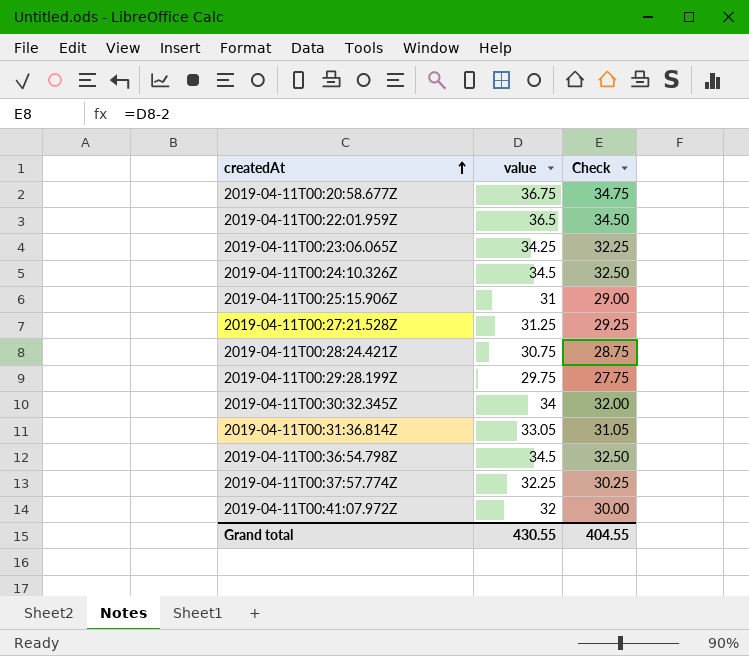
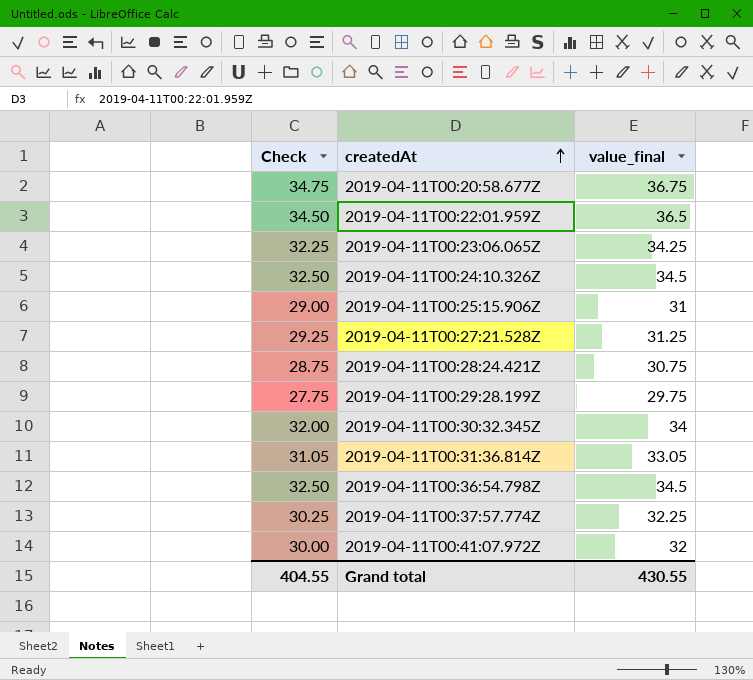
column Check | position: 3 -> 1
column name: value -> value_final

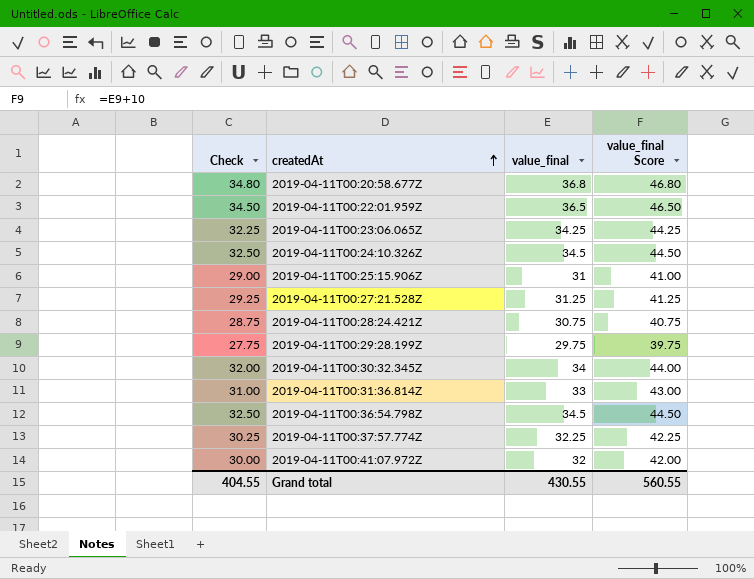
column value_final Score | formula: none -> [value_final] + 10
2019-04-11T00:20:58.677Z | Check: 34.75 -> 34.80
2019-04-11T00:20:58.677Z | value_final: 36.75 -> 36.8
2019-04-11T00:31:36.814Z | Check: 31.05 -> 31.00
2019-04-11T00:31:36.814Z | value_final: 33.05 -> 33

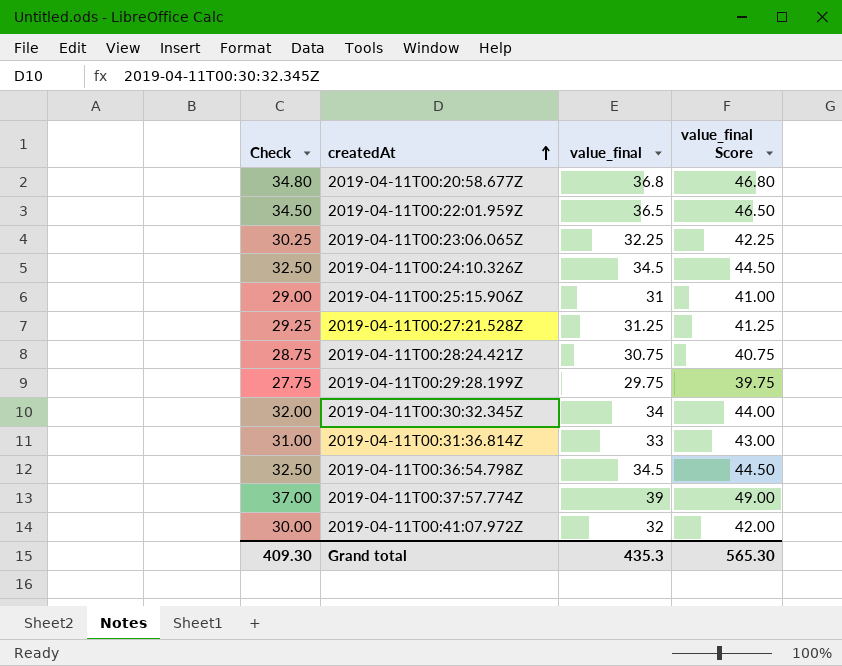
2019-04-11T00:23:06.065Z | Check: 32.25 -> 30.25
2019-04-11T00:23:06.065Z | value_final: 34.25 -> 32.25
2019-04-11T00:23:06.065Z | value_final Score: 44.25 -> 42.25
2019-04-11T00:37:57.774Z | Check: 30.25 -> 37.00
2019-04-11T00:37:57.774Z | value_final: 32.25 -> 39
2019-04-11T00:37:57.774Z | value_final Score: 42.25 -> 49.00
Grand total | Check: 404.55 -> 409.30
Grand total | value_final: 430.55 -> 435.3
Grand total | value_final Score: 560.55 -> 565.30

